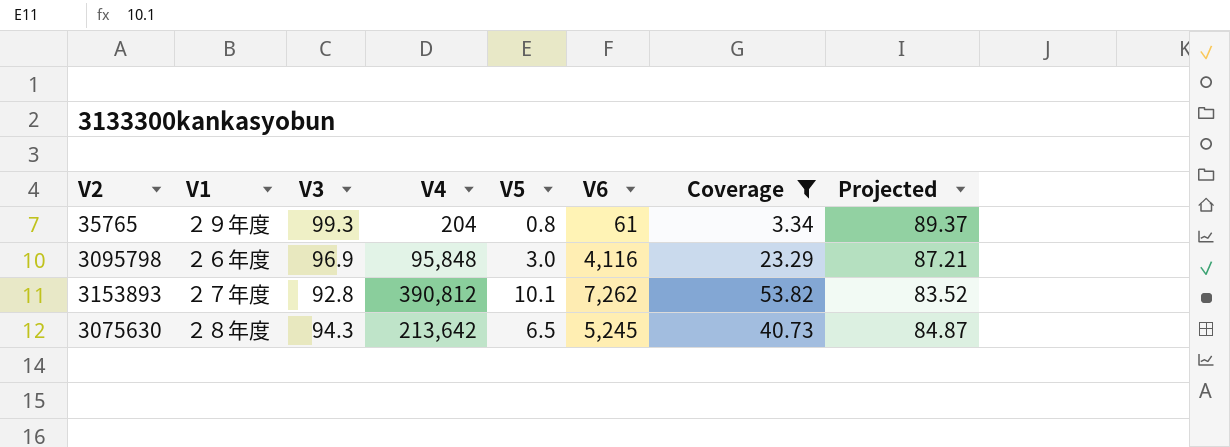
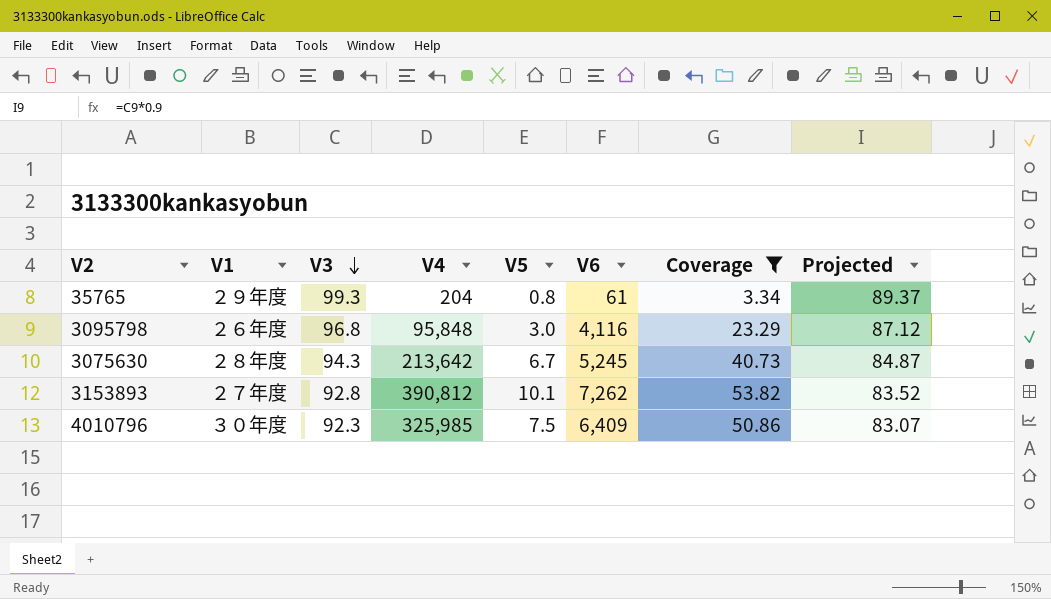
row order: none -> V3 descending
3095798 | V3: 96.9 -> 96.8
3095798 | Projected: 87.21 -> 87.12
3075630 | V5: 6.5 -> 6.7
row 4010796: none -> ３０年度 | 92.3 | 325,985 | 7.5 | 6,409 | 50.86 | 83.07

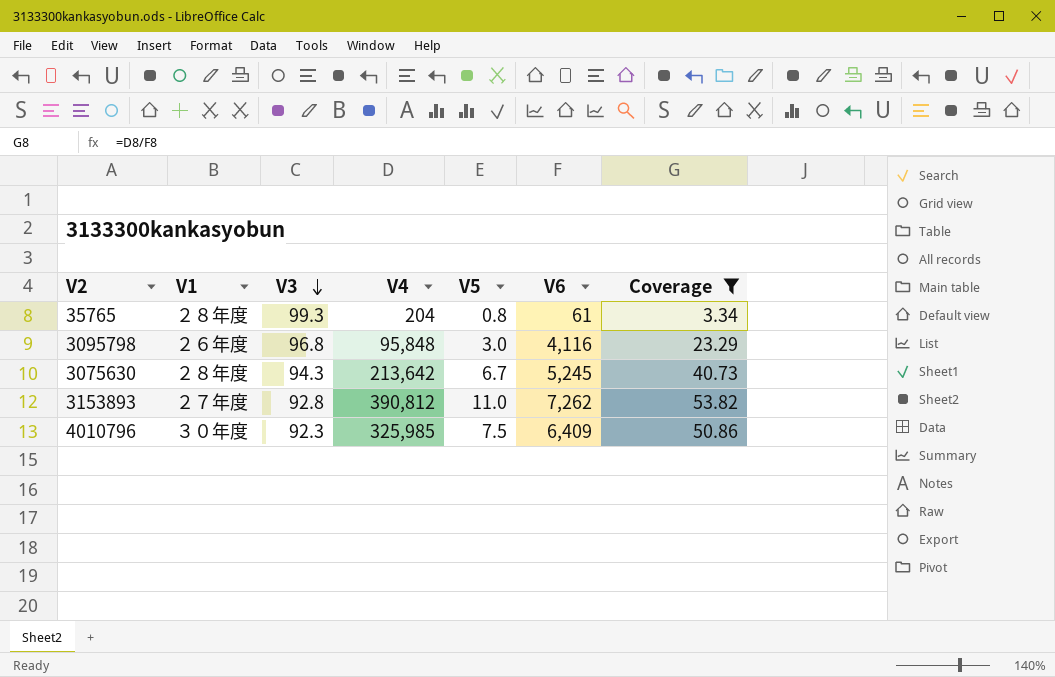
column Projected | formula: [V3] * 0.9 -> none
35765 | V1: ２９年度 -> ２８年度
3153893 | V5: 10.1 -> 11.0

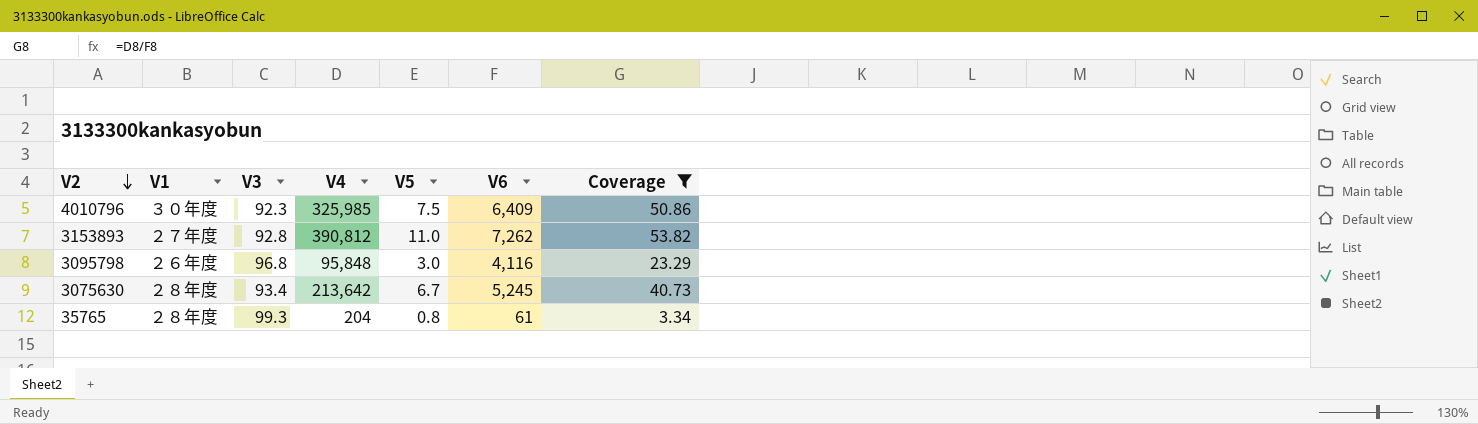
row order: V3 descending -> V2 descending
3075630 | V3: 94.3 -> 93.4

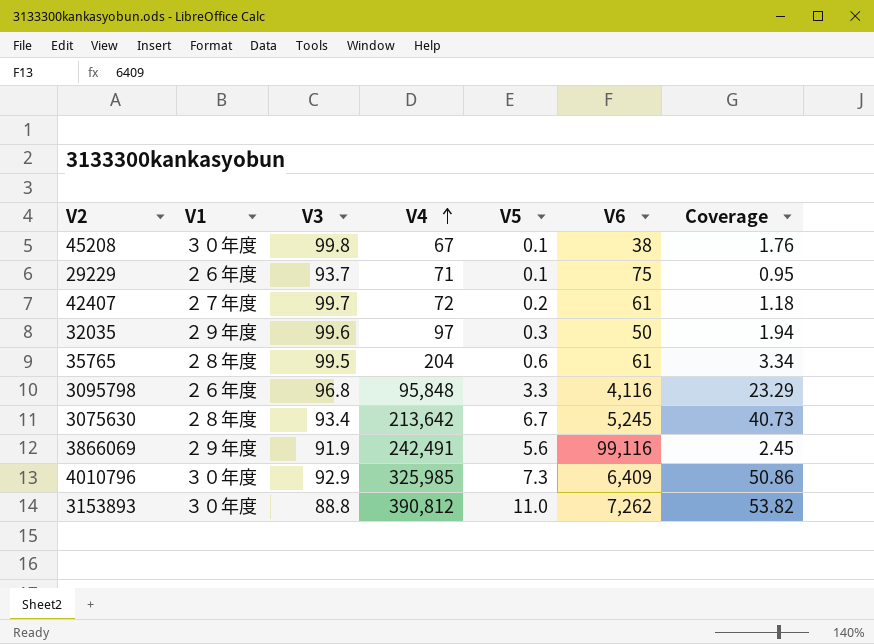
filter: Coverage >= 3.34 -> none
row order: V2 descending -> V4 ascending
35765 | V3: 99.3 -> 99.5
35765 | V5: 0.8 -> 0.6
3095798 | V5: 3.0 -> 3.3
4010796 | V3: 92.3 -> 92.9
4010796 | V5: 7.5 -> 7.3
3153893 | V1: ２７年度 -> ３０年度
3153893 | V3: 92.8 -> 88.8

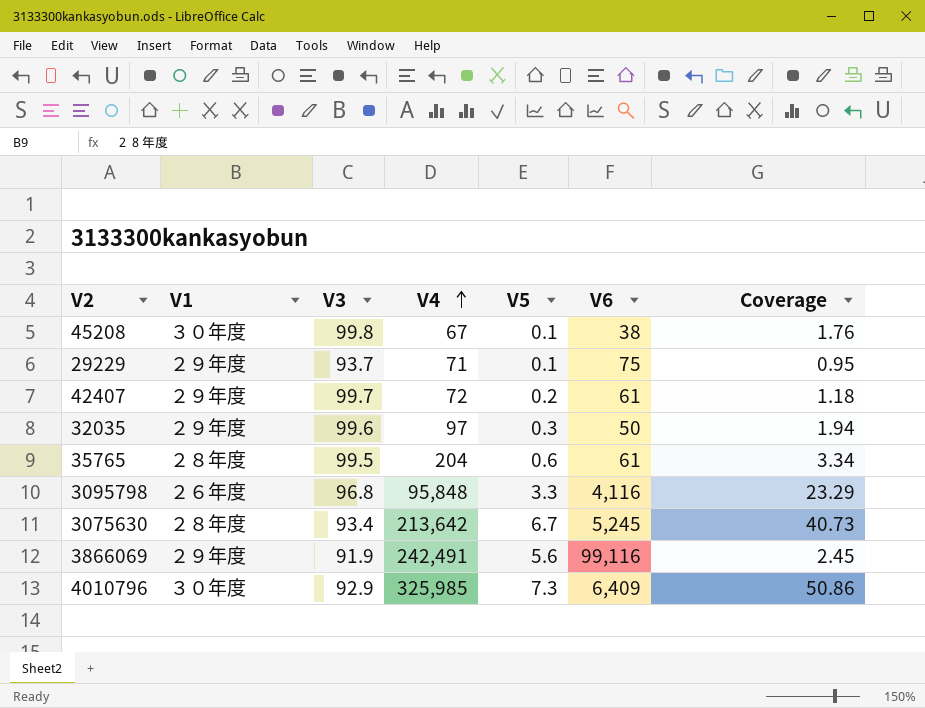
row 3153893: ３０年度 | 88.8 | 390,812 | 11.0 | 7,262 | 53.82 -> none
29229 | V1: ２６年度 -> ２９年度
42407 | V1: ２７年度 -> ２９年度

